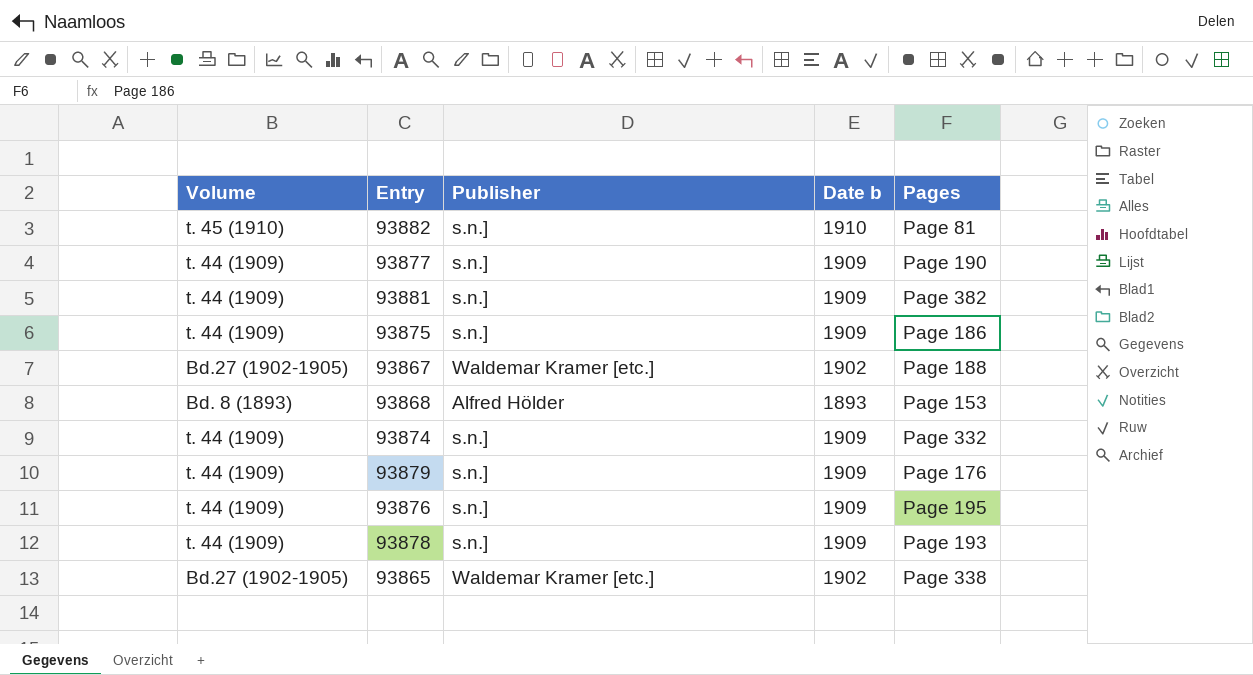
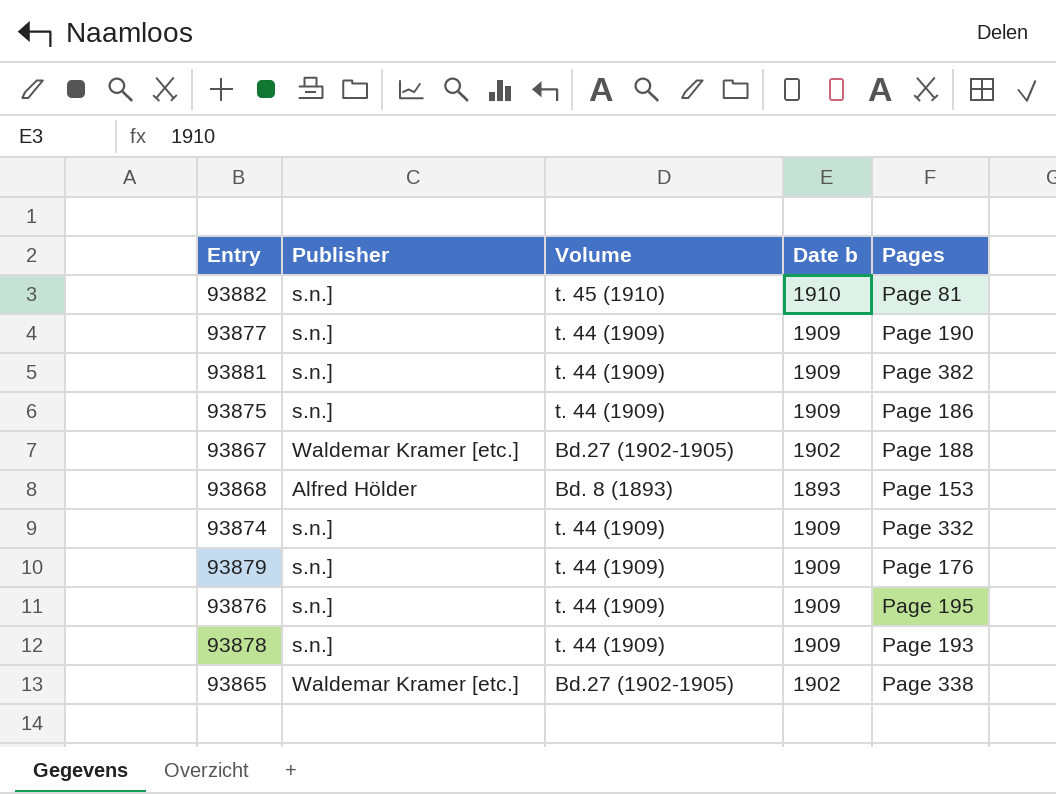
column Volume | position: 1 -> 3

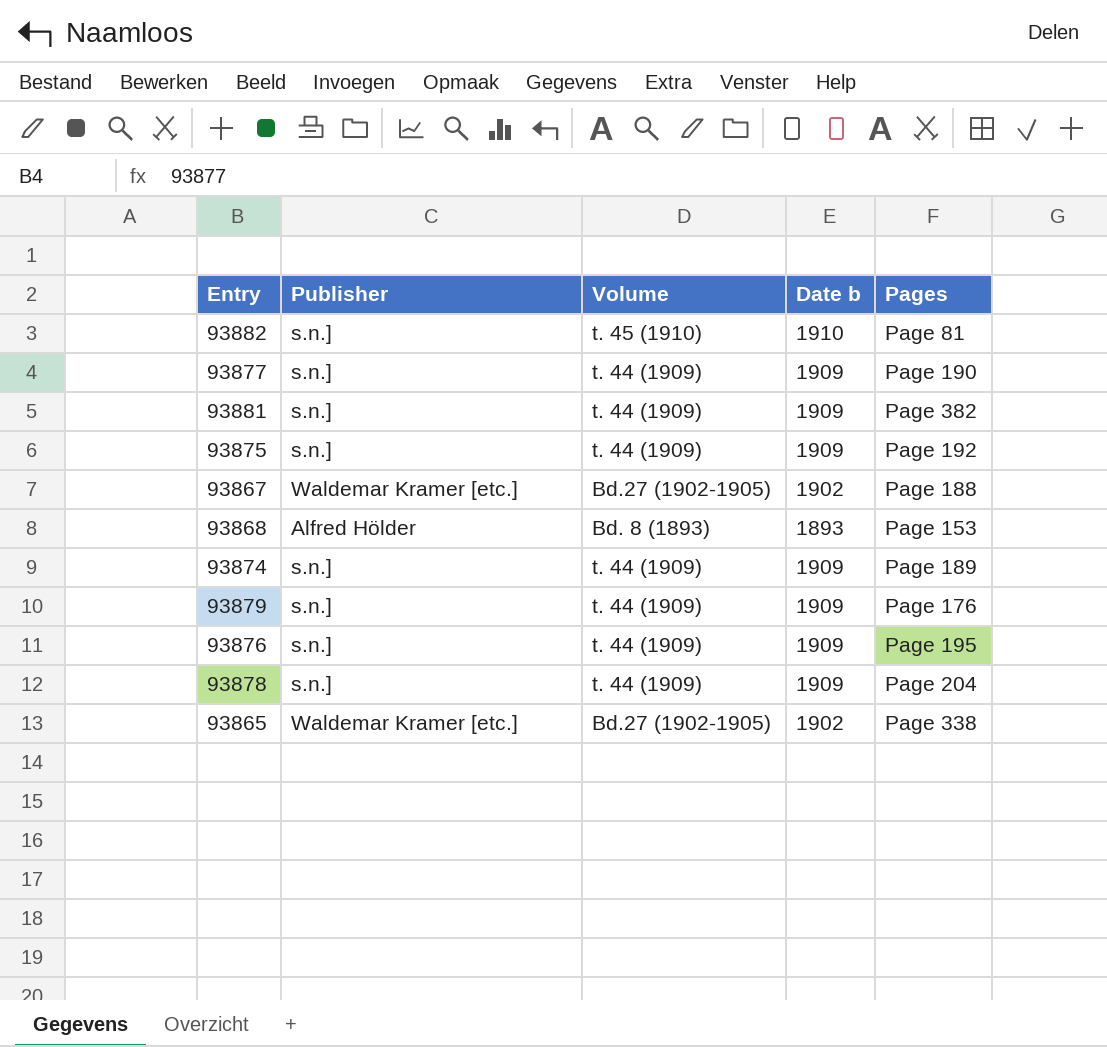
93875 | Pages: Page 186 -> Page 192
93874 | Pages: Page 332 -> Page 189
93878 | Pages: Page 193 -> Page 204

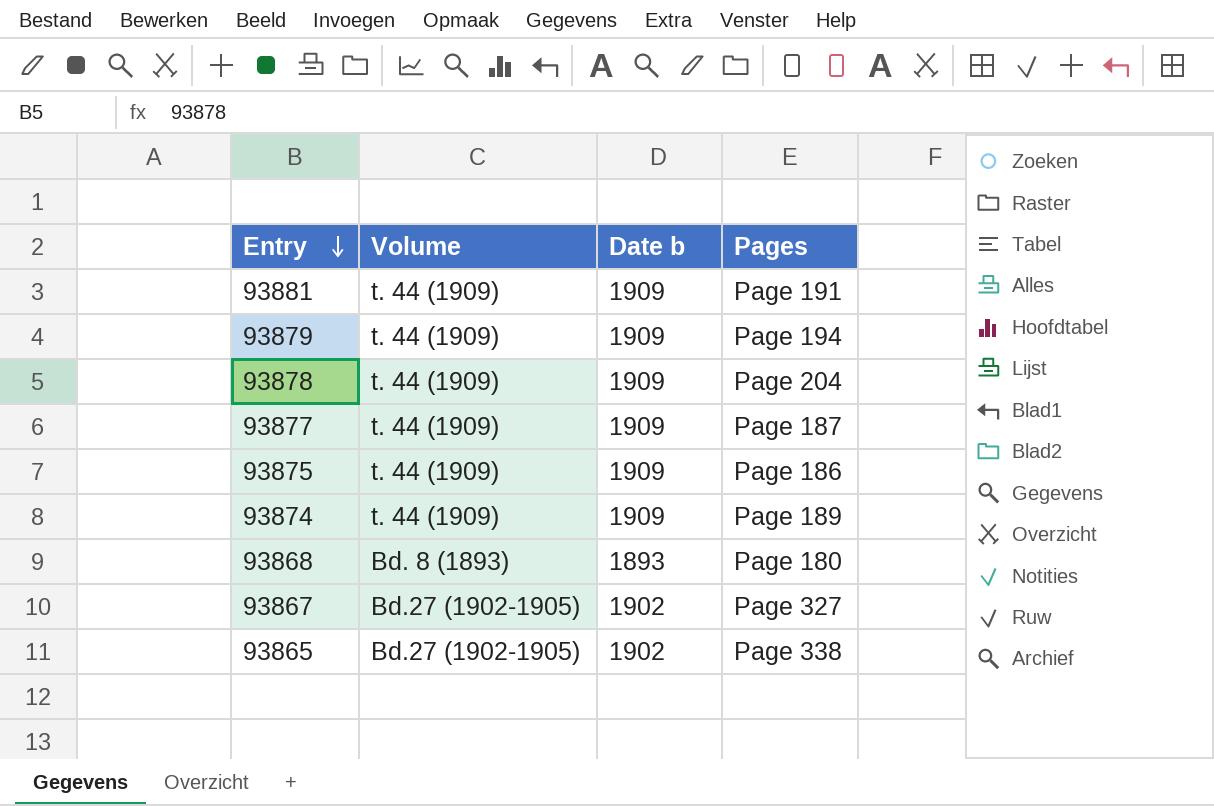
row order: none -> Entry descending
column Publisher | position: 2 -> none
row 93882: s.n.] | t. 45 (1910) | 1910 | Page 81 -> none
row 93876: s.n.] | t. 44 (1909) | 1909 | Page 195 -> none
93881 | Pages: Page 382 -> Page 191
93879 | Pages: Page 176 -> Page 194
93877 | Pages: Page 190 -> Page 187
93875 | Pages: Page 192 -> Page 186
93868 | Pages: Page 153 -> Page 180
93867 | Pages: Page 188 -> Page 327

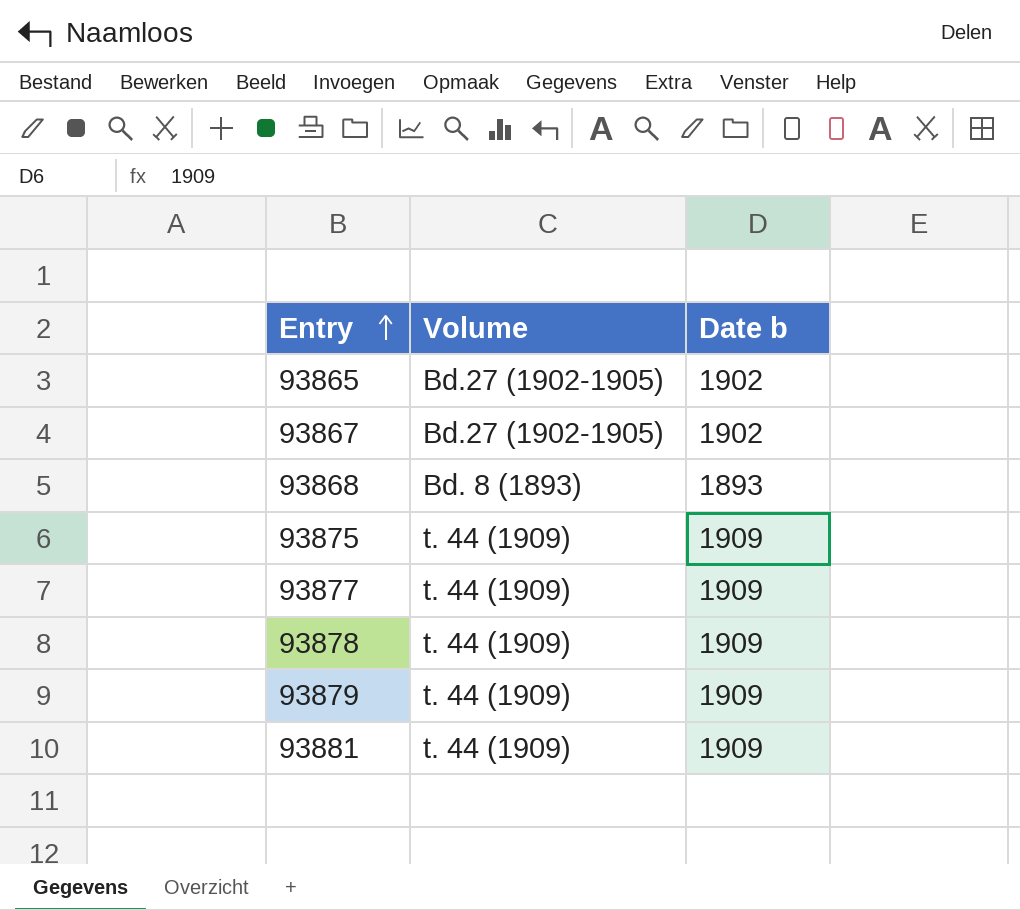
row order: Entry descending -> Entry ascending
column Pages | position: 4 -> none
row 93874: t. 44 (1909) | 1909 | Page 189 -> none

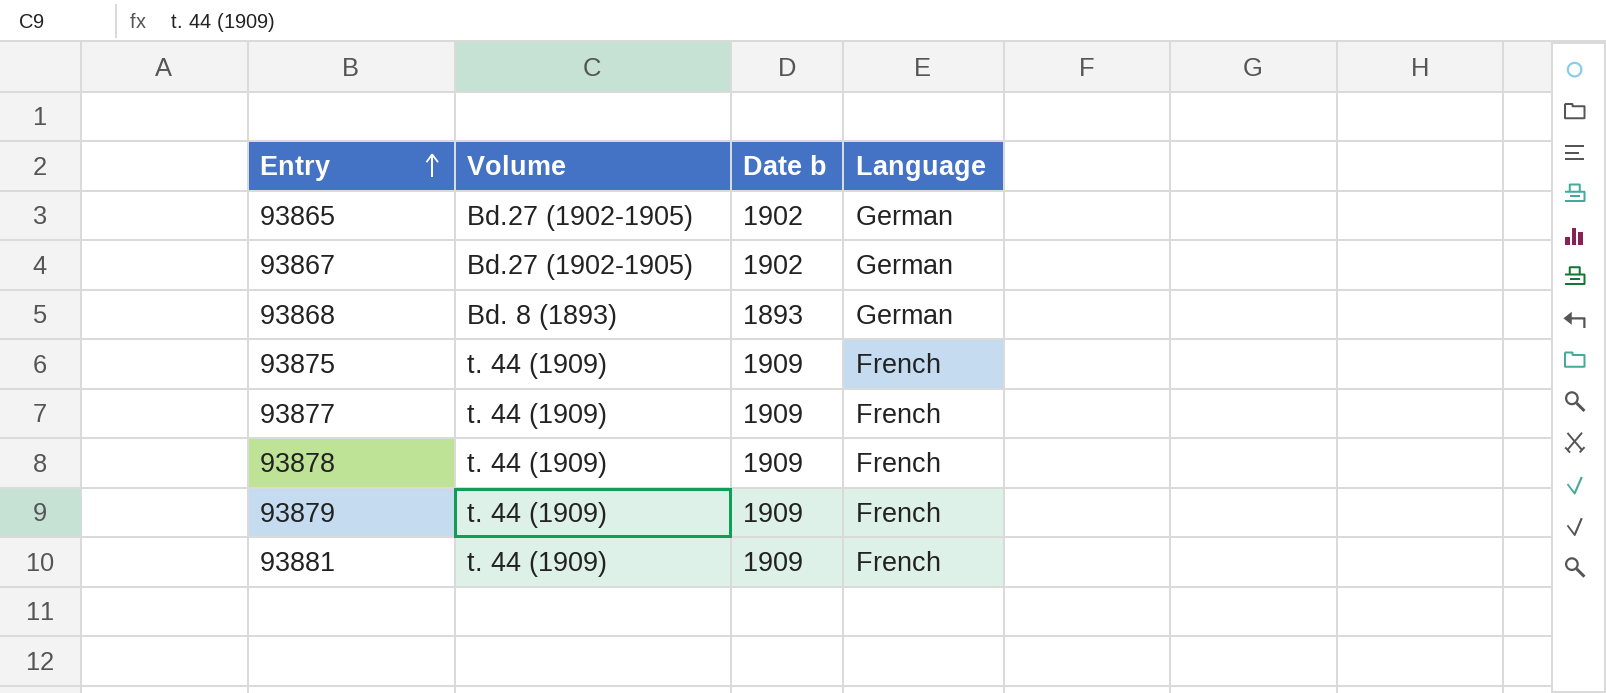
column Language | position: none -> 4

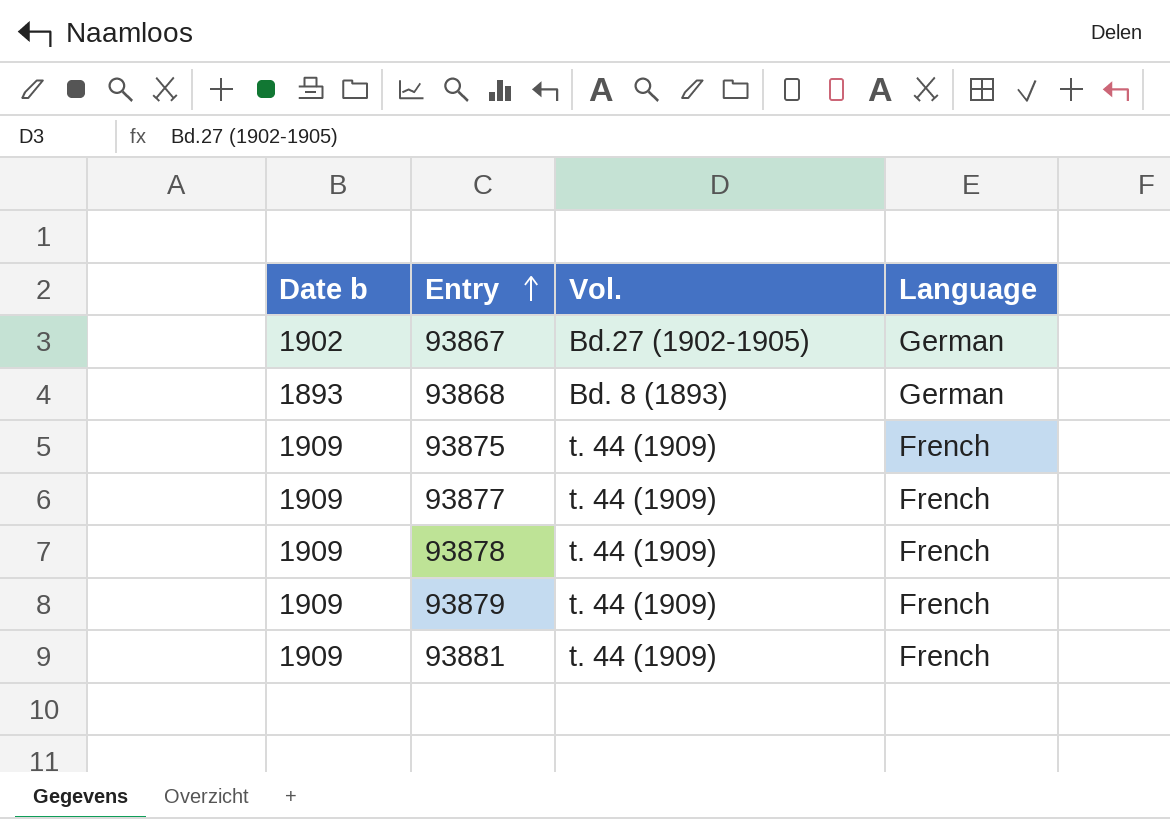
column Date b | position: 3 -> 1
column name: Volume -> Vol.
row 93865: Bd.27 (1902-1905) | 1902 | German -> none

